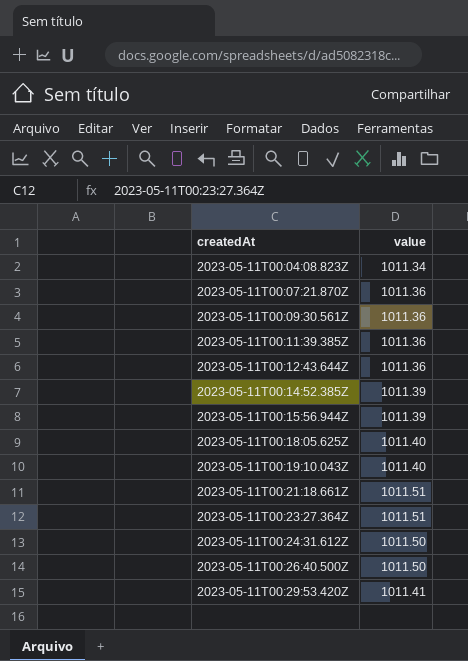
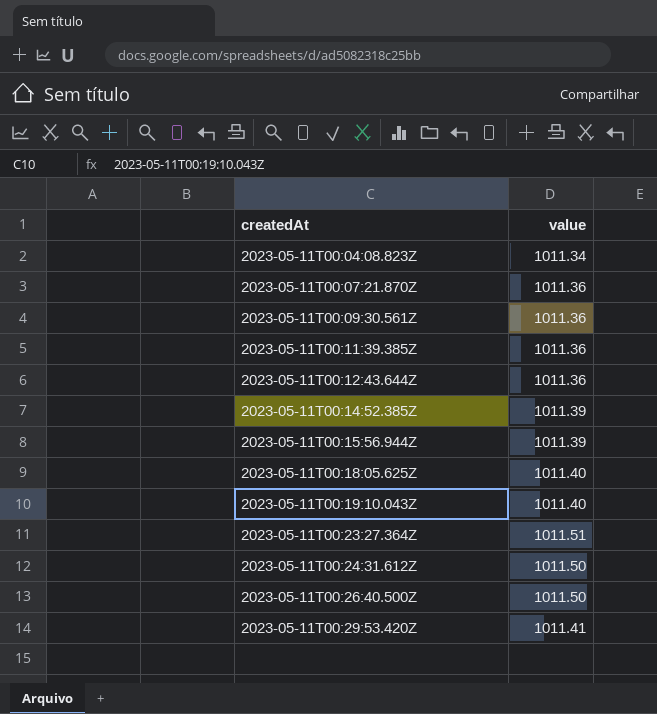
row 2023-05-11T00:21:18.661Z: 1011.51 -> none

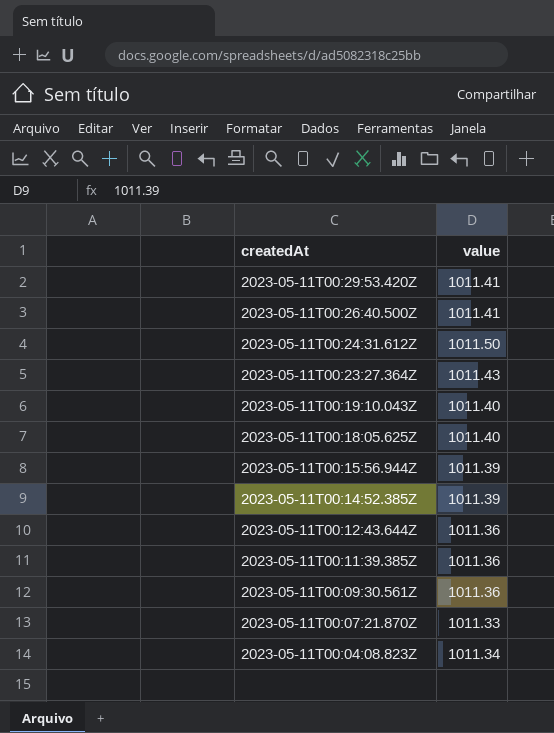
row order: createdAt ascending -> createdAt descending
2023-05-11T00:26:40.500Z | value: 1011.50 -> 1011.41
2023-05-11T00:23:27.364Z | value: 1011.51 -> 1011.43
2023-05-11T00:07:21.870Z | value: 1011.36 -> 1011.33

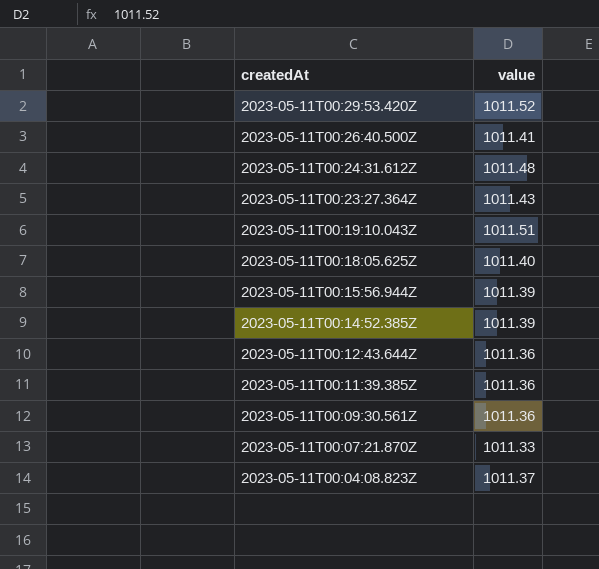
2023-05-11T00:29:53.420Z | value: 1011.41 -> 1011.52
2023-05-11T00:24:31.612Z | value: 1011.50 -> 1011.48
2023-05-11T00:19:10.043Z | value: 1011.40 -> 1011.51
2023-05-11T00:04:08.823Z | value: 1011.34 -> 1011.37

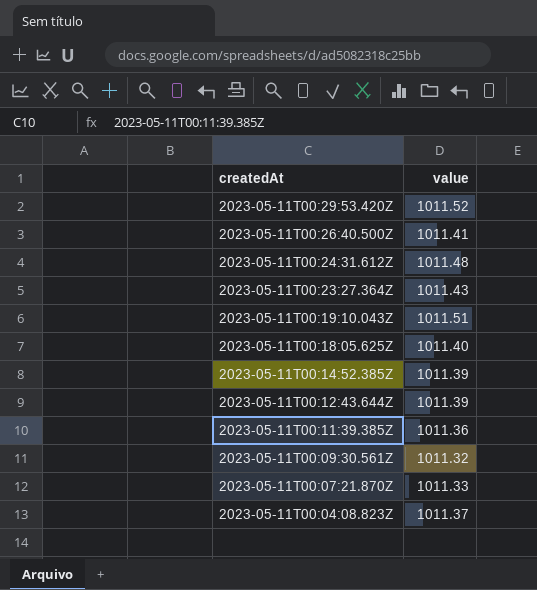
row 2023-05-11T00:15:56.944Z: 1011.39 -> none
2023-05-11T00:12:43.644Z | value: 1011.36 -> 1011.39
2023-05-11T00:09:30.561Z | value: 1011.36 -> 1011.32

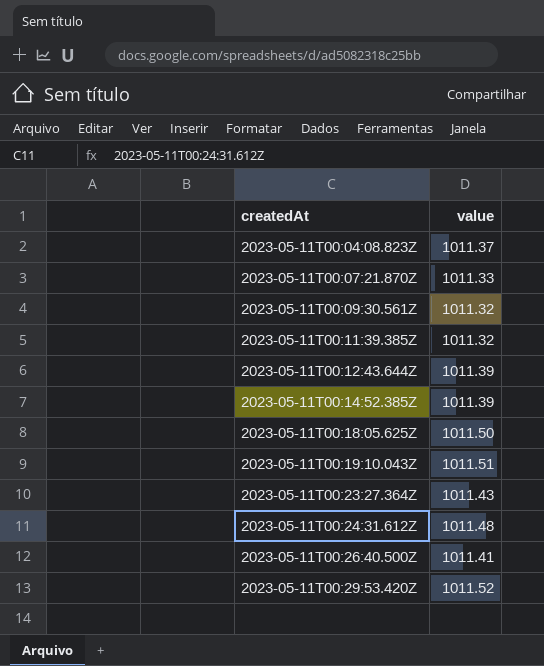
row order: createdAt descending -> createdAt ascending
2023-05-11T00:11:39.385Z | value: 1011.36 -> 1011.32
2023-05-11T00:18:05.625Z | value: 1011.40 -> 1011.50

